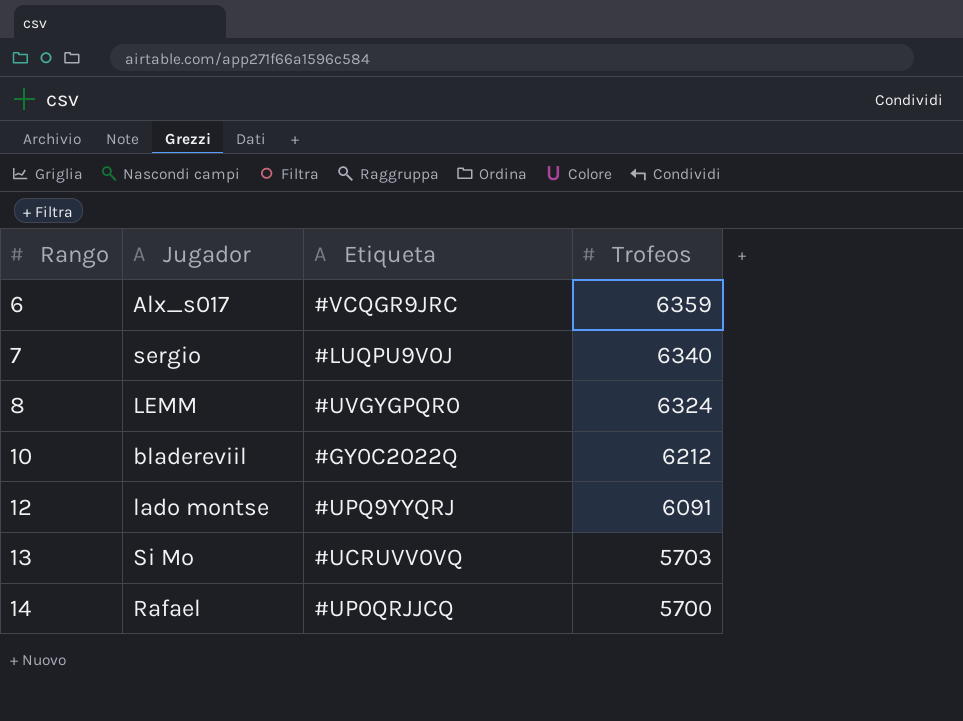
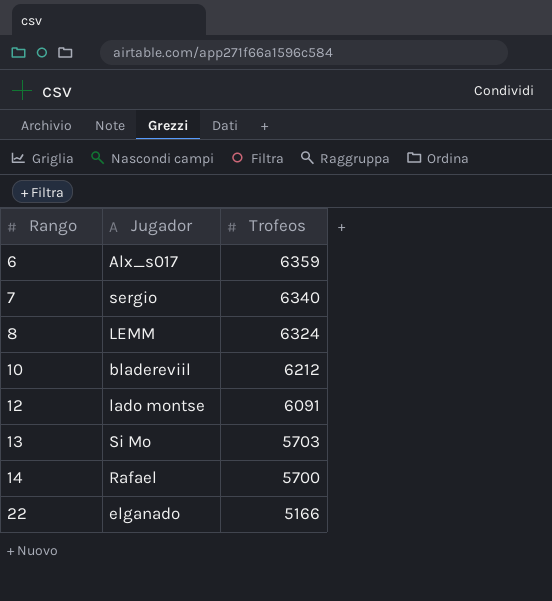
column Etiqueta | position: 3 -> none
row 22: none -> elganado | 5166

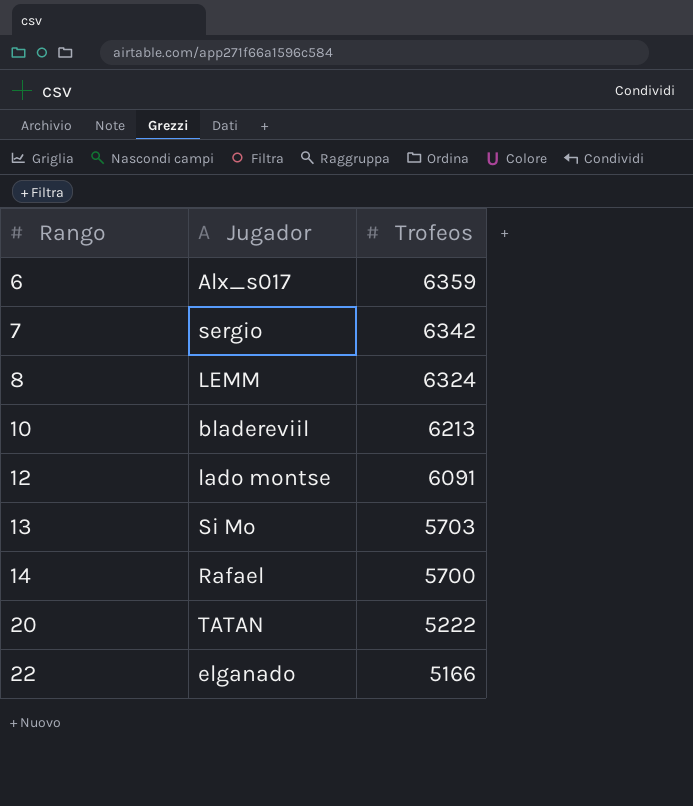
7 | Trofeos: 6340 -> 6342
10 | Trofeos: 6212 -> 6213
row 20: none -> TATAN | 5222

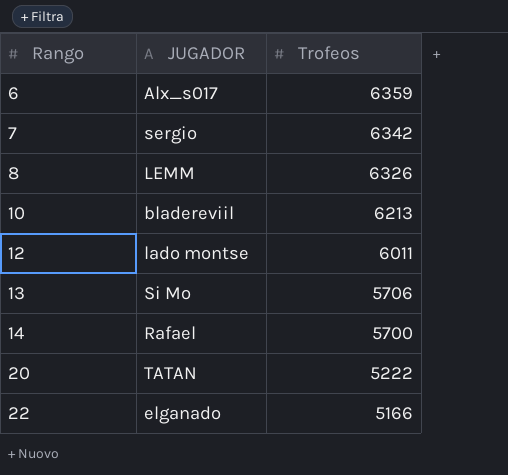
column name: Jugador -> JUGADOR
8 | Trofeos: 6324 -> 6326
12 | Trofeos: 6091 -> 6011
13 | Trofeos: 5703 -> 5706

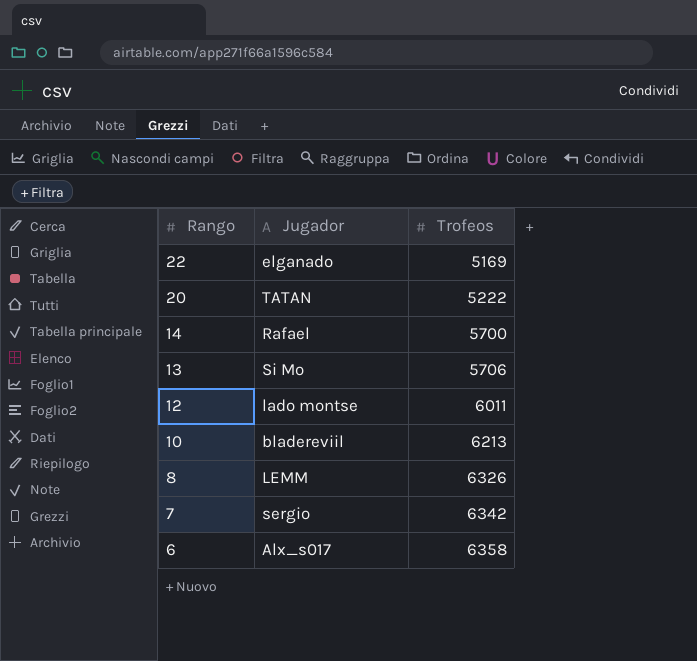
row order: Rango ascending -> Rango descending
column name: JUGADOR -> Jugador
22 | Trofeos: 5166 -> 5169
6 | Trofeos: 6359 -> 6358

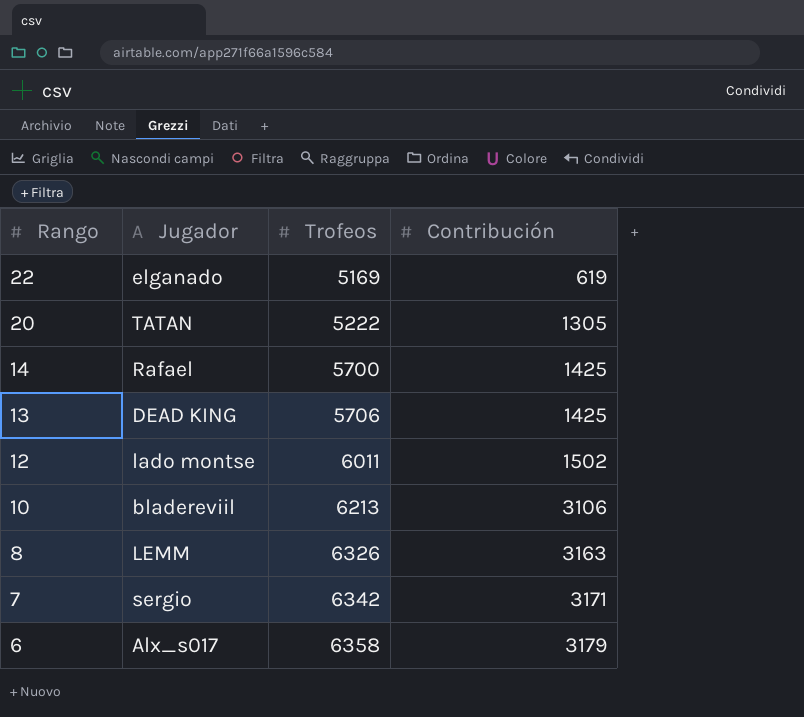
column Contribución | position: none -> 4
13 | Jugador: Si Mo -> DEAD KING

